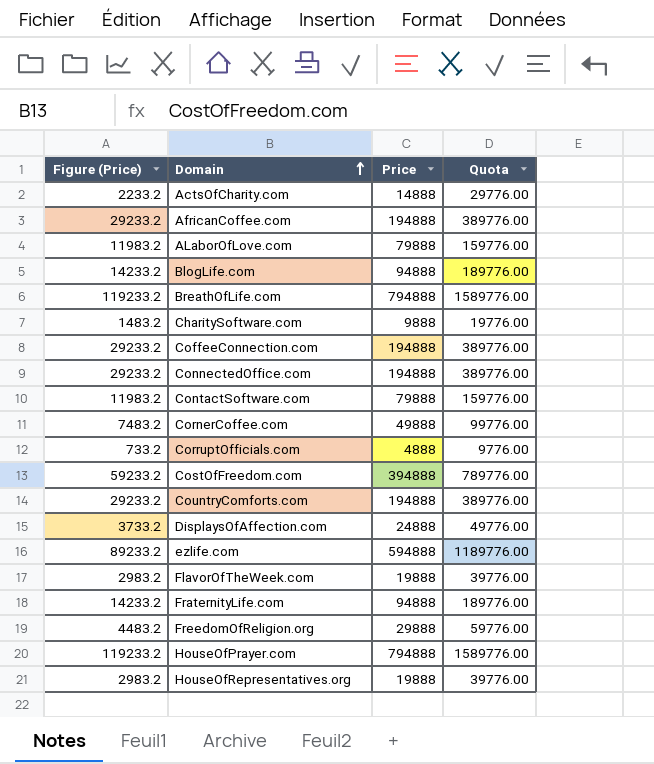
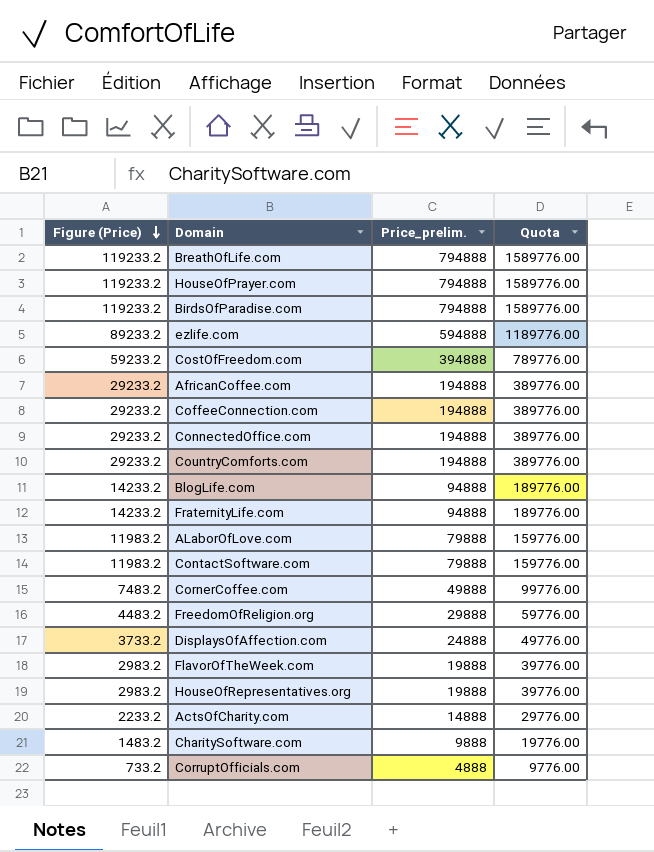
row order: Domain ascending -> Figure (Price) descending
column name: Price -> Price_prelim.
row BirdsOfParadise.com: none -> 119233.2 | 794888 | 1589776.00

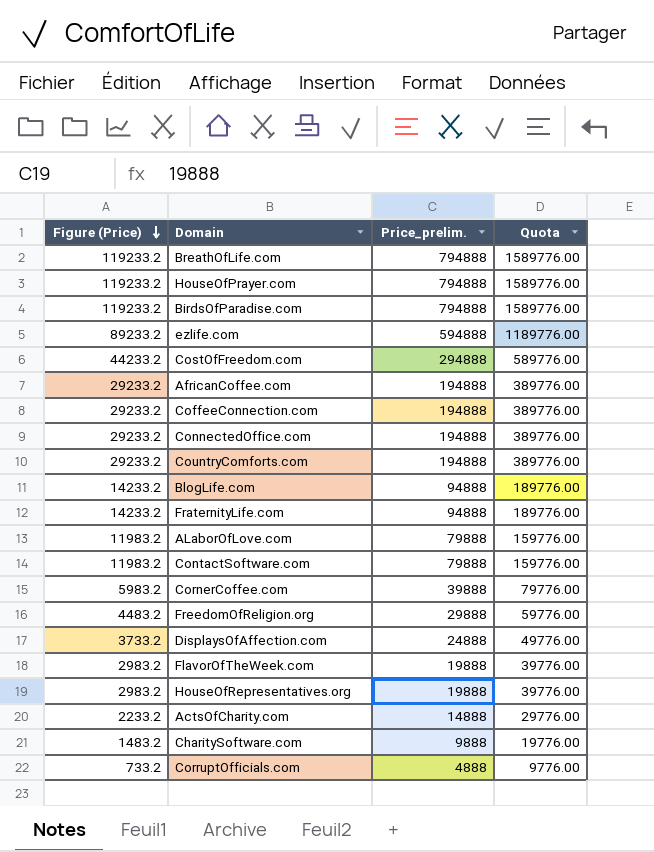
CostOfFreedom.com | Figure (Price): 59233.2 -> 44233.2
CostOfFreedom.com | Price_prelim.: 394888 -> 294888
CostOfFreedom.com | Quota: 789776.00 -> 589776.00
CornerCoffee.com | Figure (Price): 7483.2 -> 5983.2
CornerCoffee.com | Price_prelim.: 49888 -> 39888
CornerCoffee.com | Quota: 99776.00 -> 79776.00

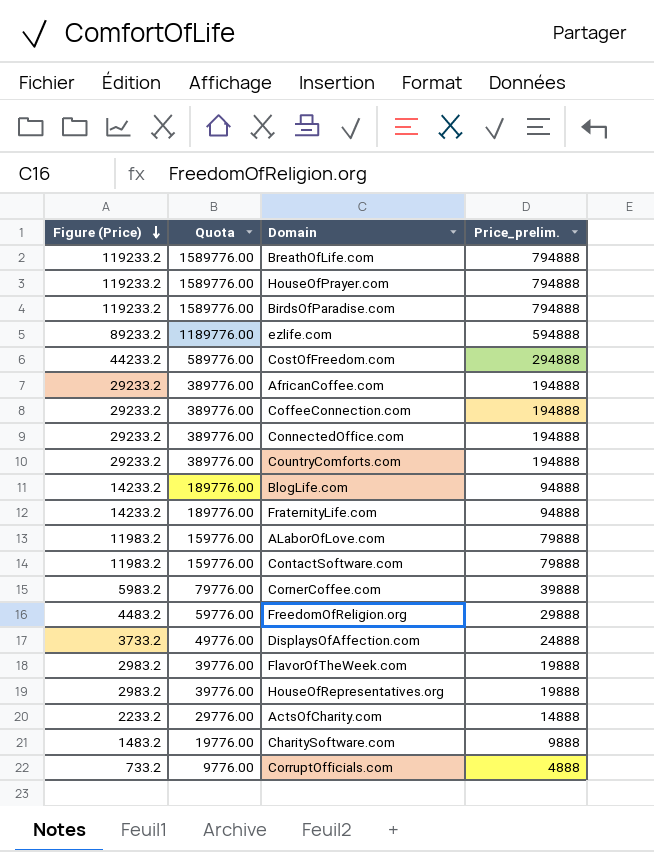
column Quota | position: 4 -> 2

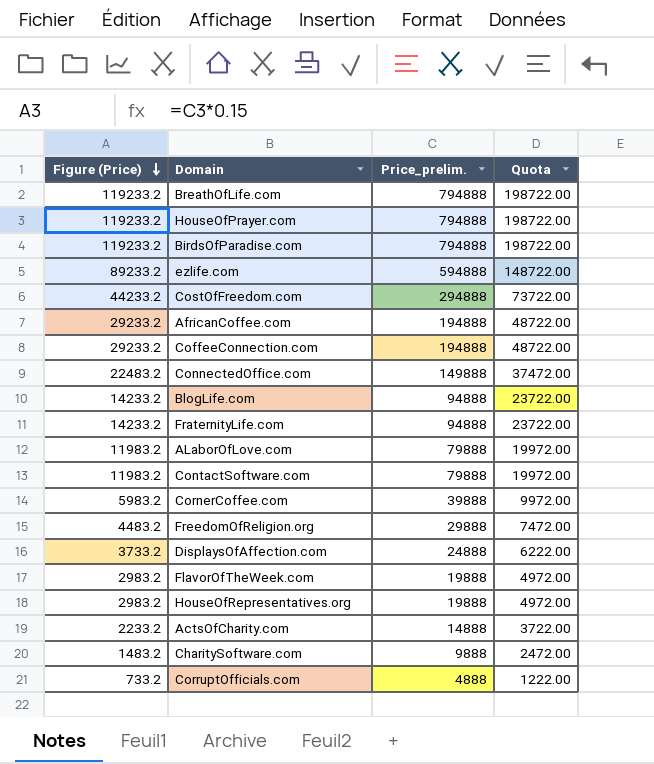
column Quota | formula: [Price_prelim.] * 2 -> [Price_prelim.] * 0.25
column Quota | position: 2 -> 4
row CountryComforts.com: 29233.2 | 389776.00 | 194888 -> none
ConnectedOffice.com | Figure (Price): 29233.2 -> 22483.2
ConnectedOffice.com | Price_prelim.: 194888 -> 149888

